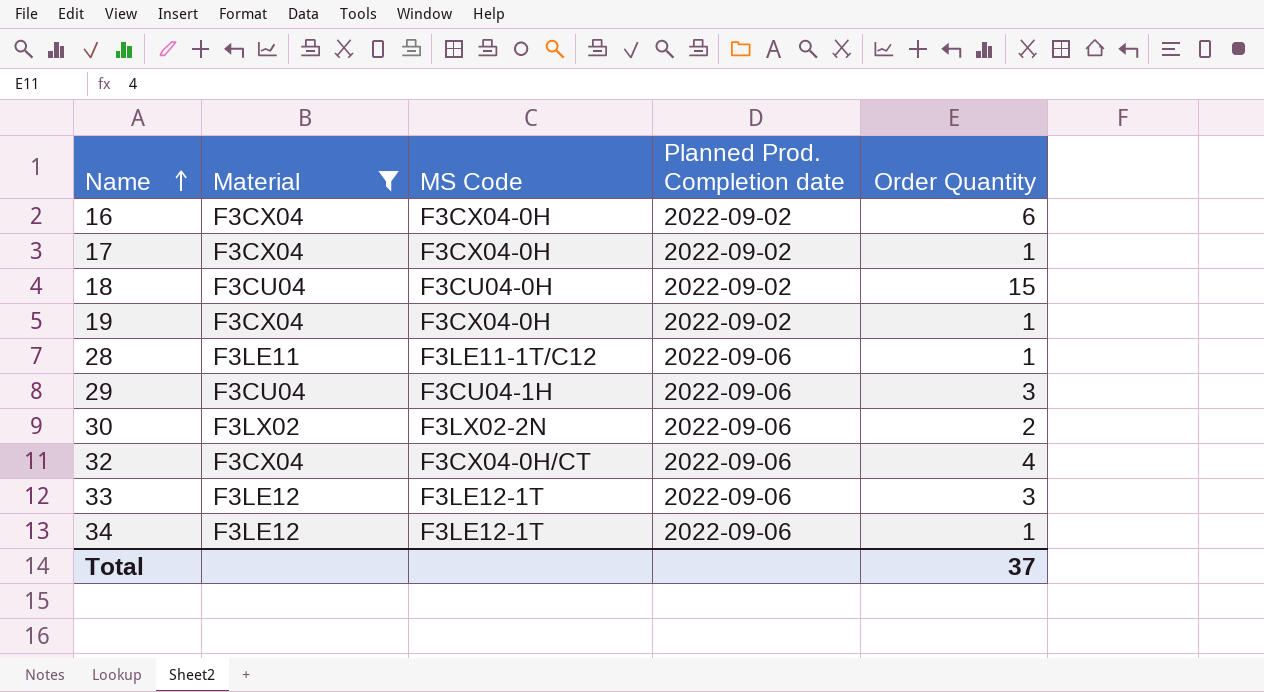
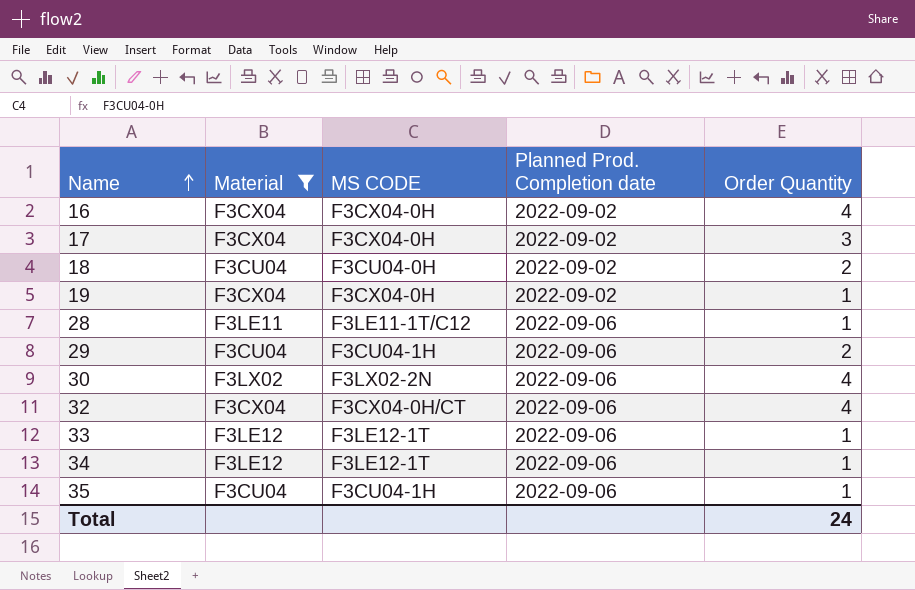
column name: MS Code -> MS CODE
16 | Order Quantity: 6 -> 4
17 | Order Quantity: 1 -> 3
18 | Order Quantity: 15 -> 2
29 | Order Quantity: 3 -> 2
30 | Order Quantity: 2 -> 4
33 | Order Quantity: 3 -> 1
row 35: none -> F3CU04 | F3CU04-1H | 2022-09-06 | 1
Total | Order Quantity: 37 -> 24

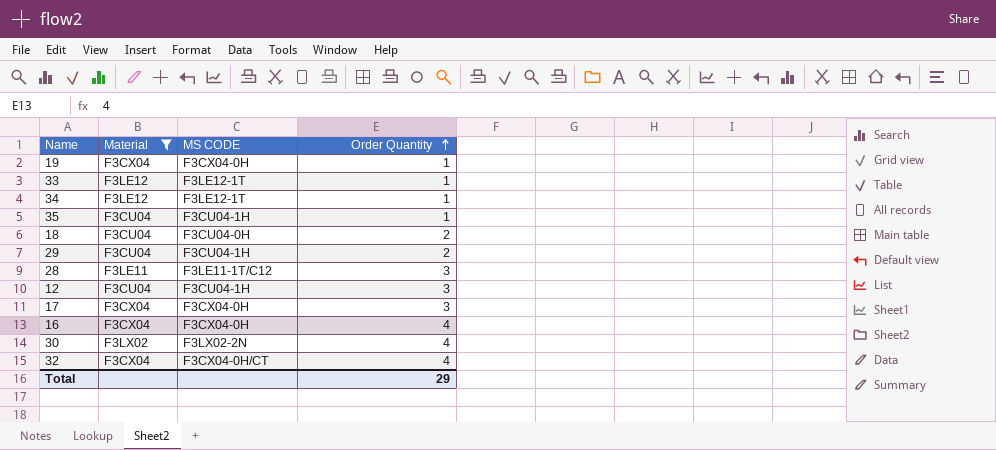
row order: Name ascending -> Order Quantity ascending
column Planned Prod. Completion date | position: 4 -> none
28 | Order Quantity: 1 -> 3
row 12: none -> F3CU04 | F3CU04-1H | 3
Total | Order Quantity: 24 -> 29

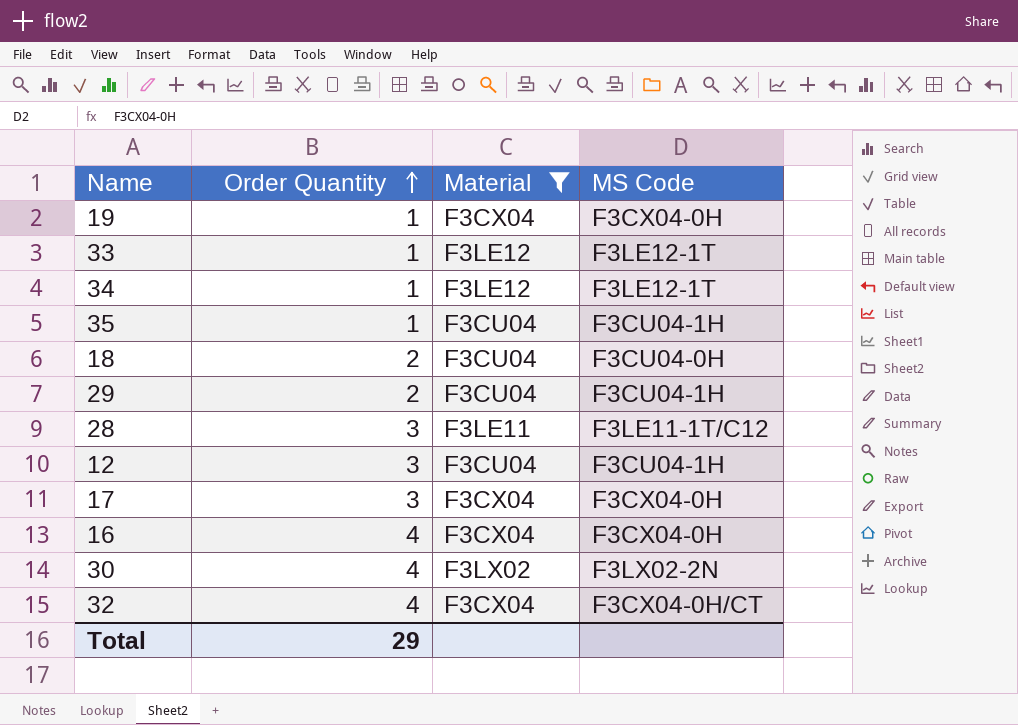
column Order Quantity | position: 4 -> 2
column name: MS CODE -> MS Code

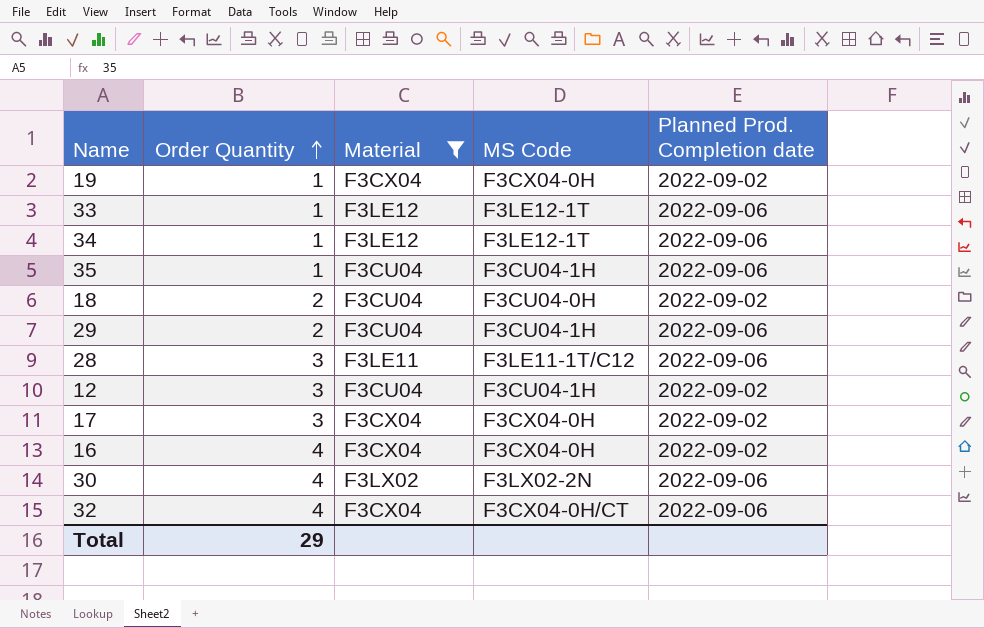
column Planned Prod. Completion date | position: none -> 5

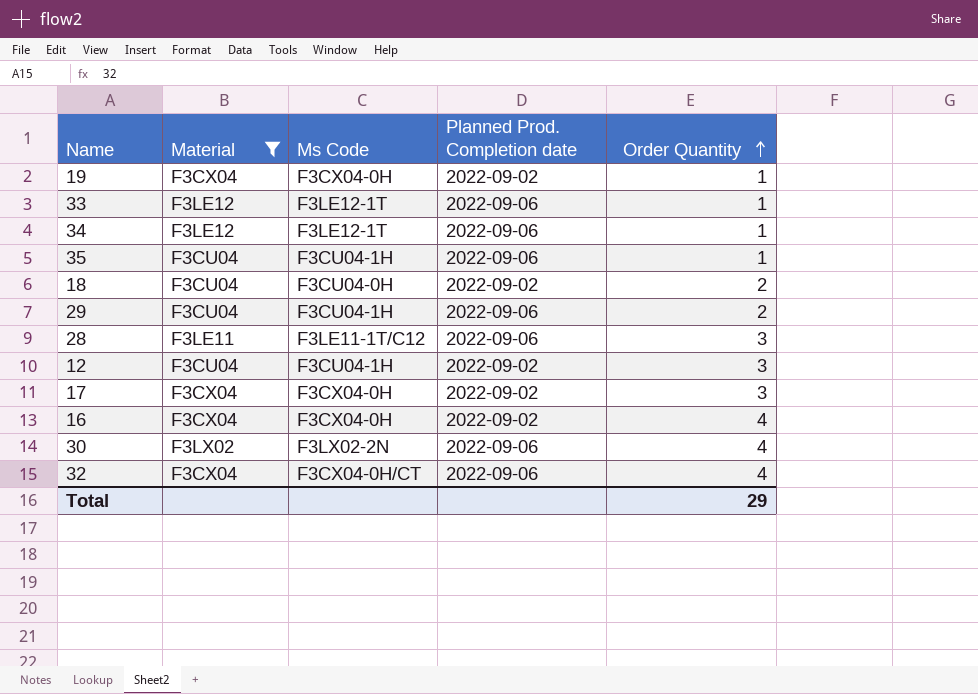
column name: MS Code -> Ms Code
column Order Quantity | position: 2 -> 5

